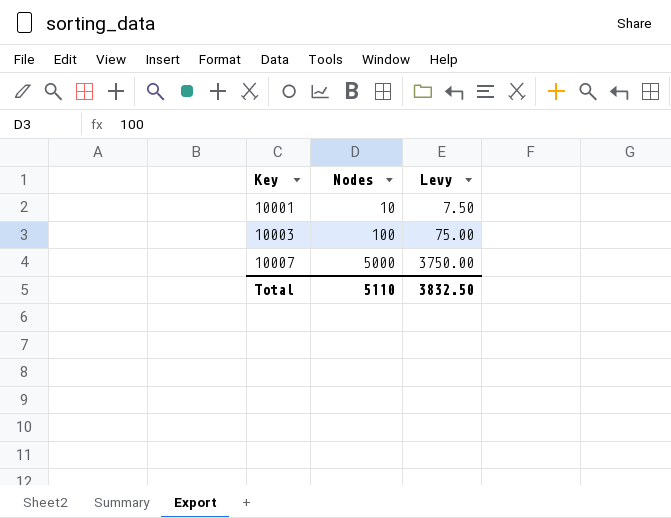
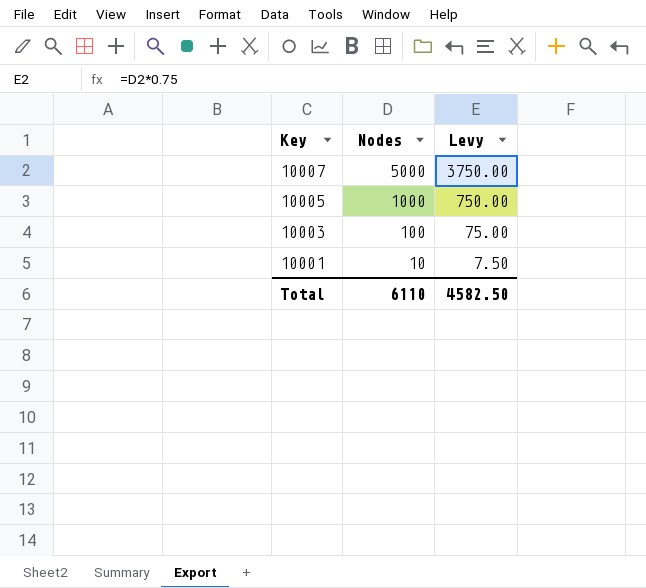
row order: Key ascending -> Key descending
row 10005: none -> 1000 | 750.00
Total | Nodes: 5110 -> 6110
Total | Levy: 3832.50 -> 4582.50

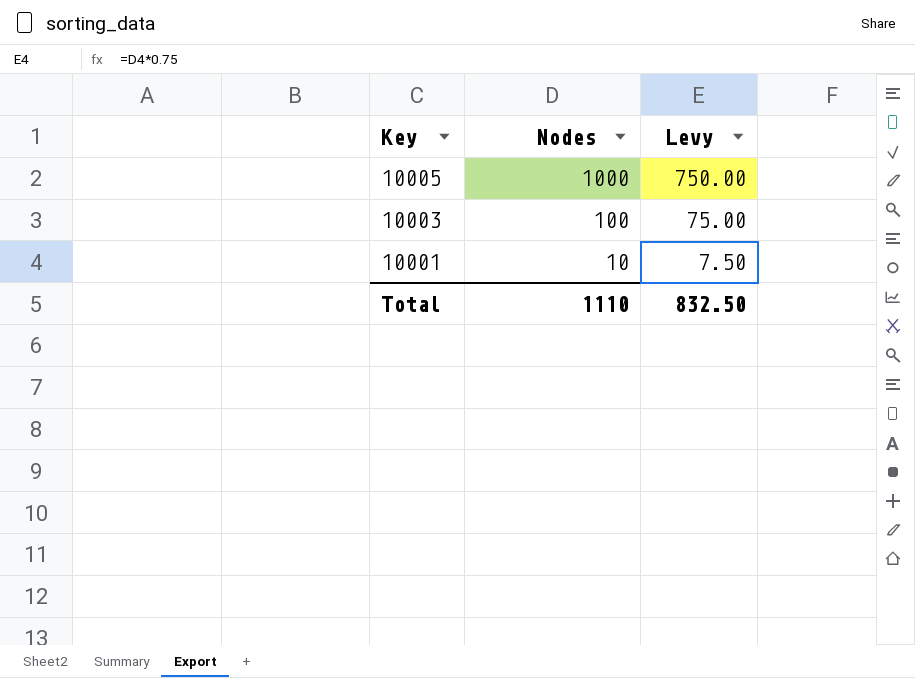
row 10007: 5000 | 3750.00 -> none
Total | Nodes: 6110 -> 1110
Total | Levy: 4582.50 -> 832.50

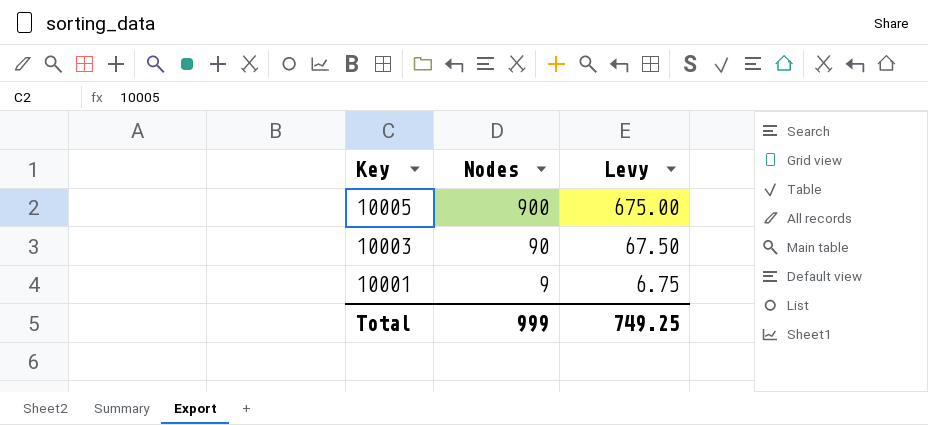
10005 | Nodes: 1000 -> 900
10005 | Levy: 750.00 -> 675.00
10003 | Nodes: 100 -> 90
10003 | Levy: 75.00 -> 67.50
10001 | Nodes: 10 -> 9
10001 | Levy: 7.50 -> 6.75
Total | Nodes: 1110 -> 999
Total | Levy: 832.50 -> 749.25

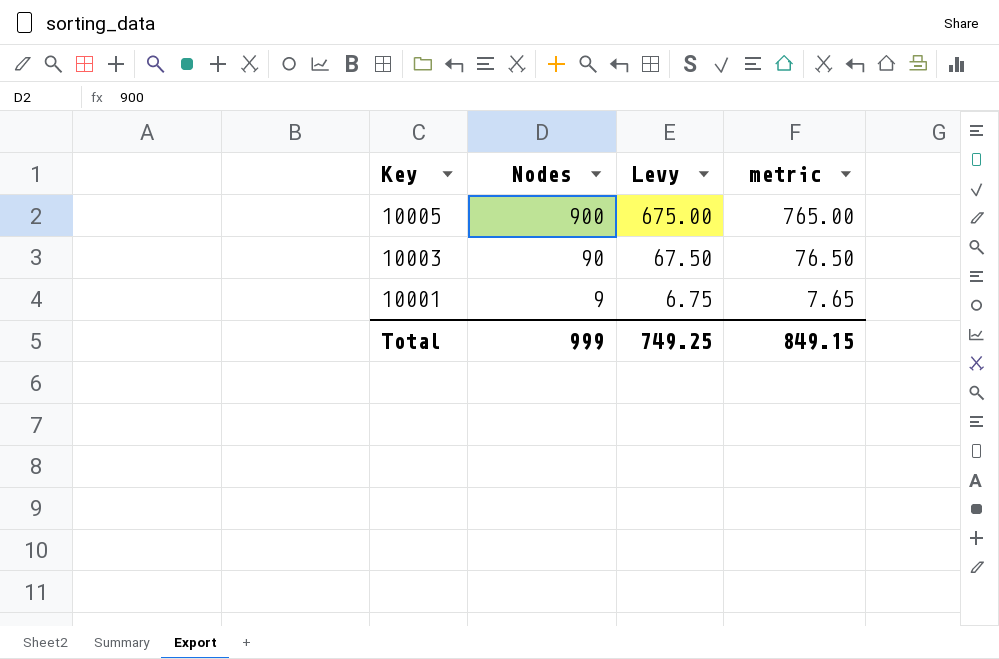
column metric | formula: none -> [Nodes] * 0.85

